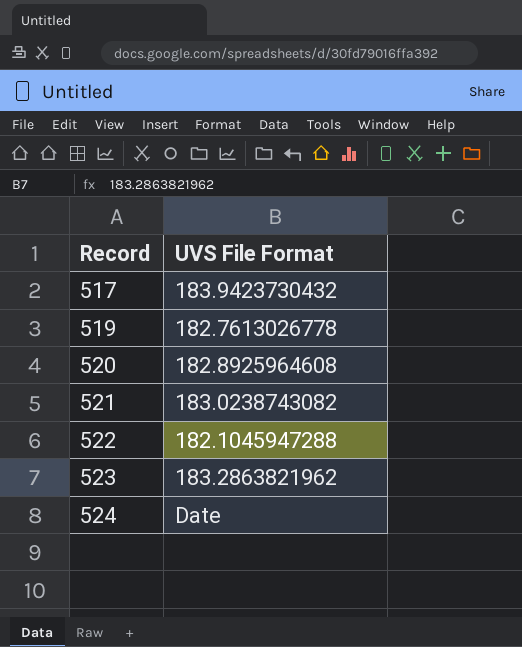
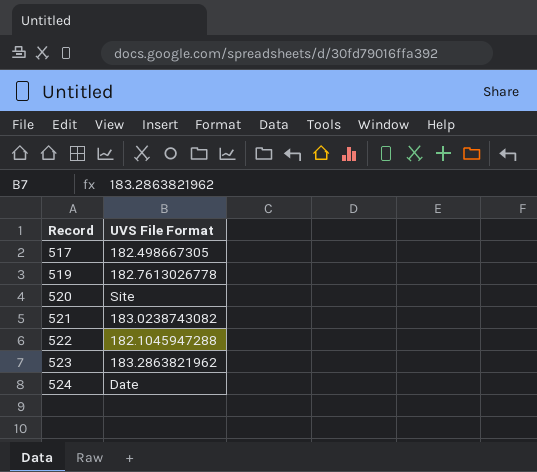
517 | UVS File Format: 183.9423730432 -> 182.498667305
520 | UVS File Format: 182.8925964608 -> Site

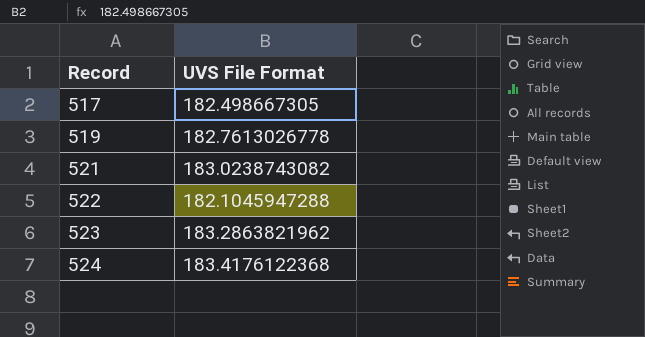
row 520: Site -> none
524 | UVS File Format: Date -> 183.4176122368

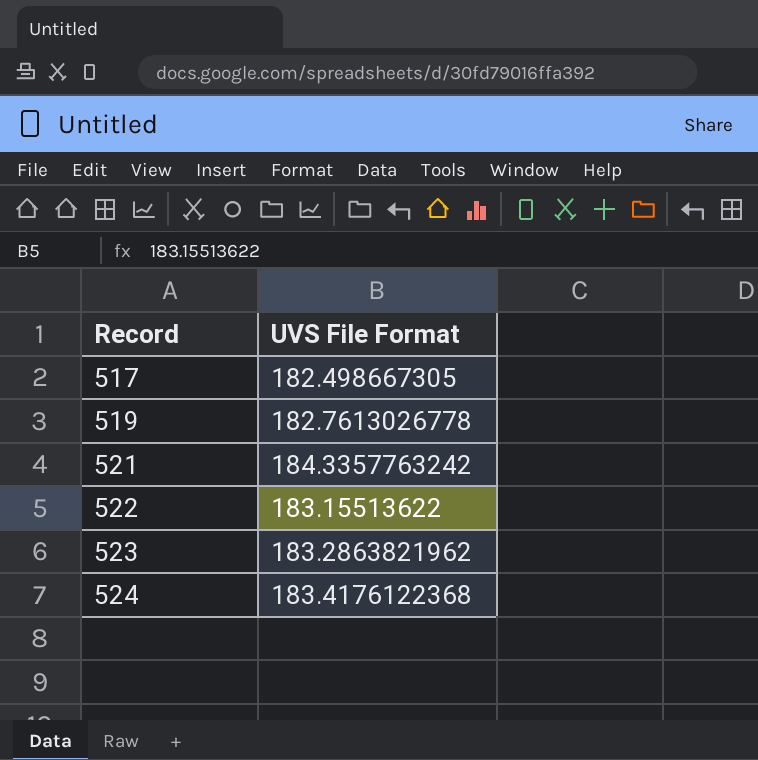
521 | UVS File Format: 183.0238743082 -> 184.3357763242
522 | UVS File Format: 182.1045947288 -> 183.15513622

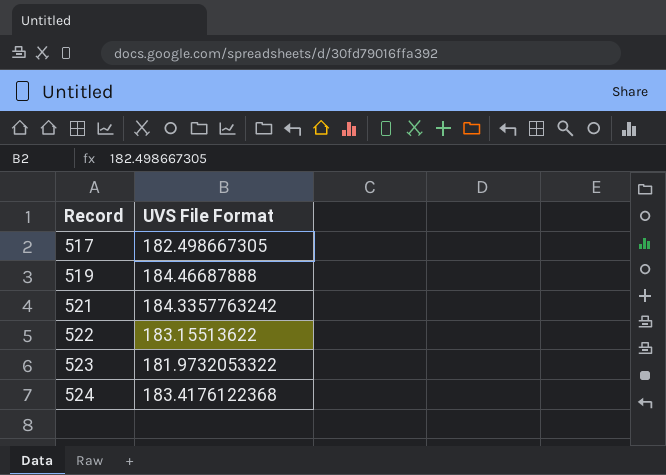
519 | UVS File Format: 182.7613026778 -> 184.46687888
523 | UVS File Format: 183.2863821962 -> 181.9732053322

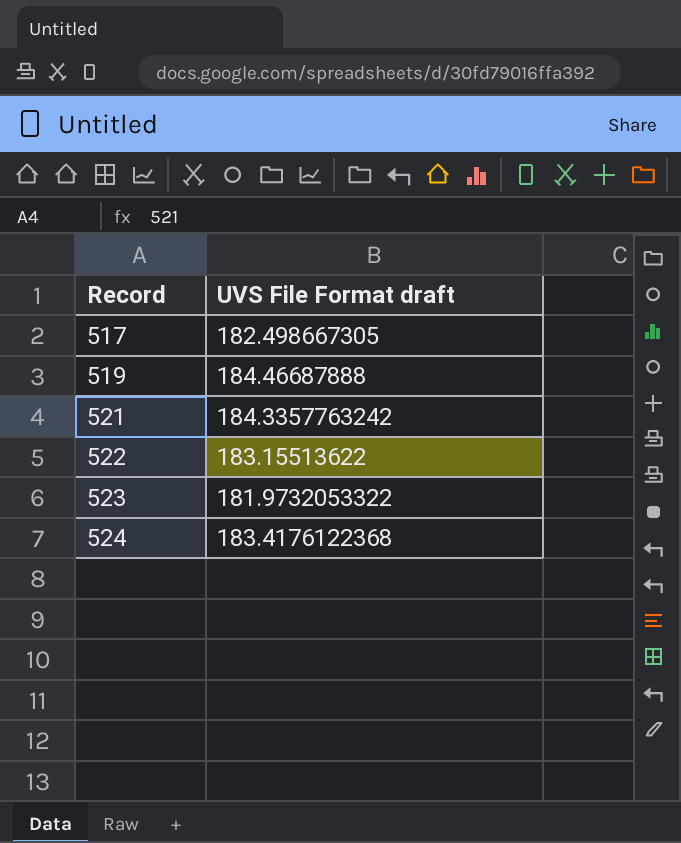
column name: UVS File Format -> UVS File Format draft

